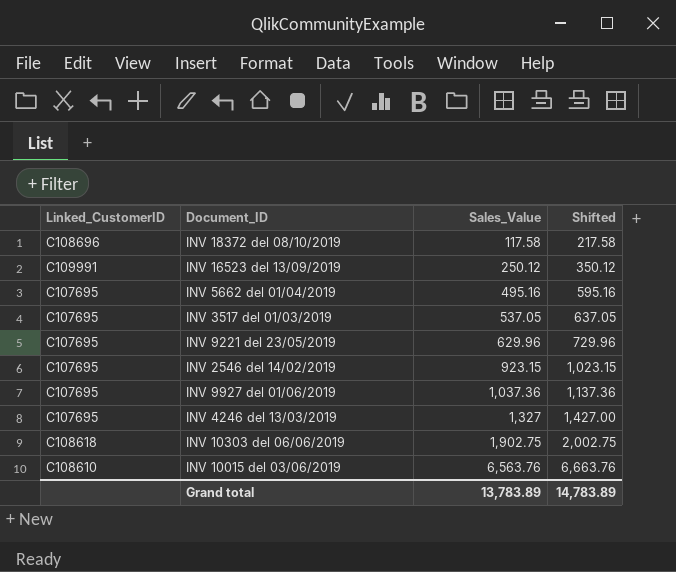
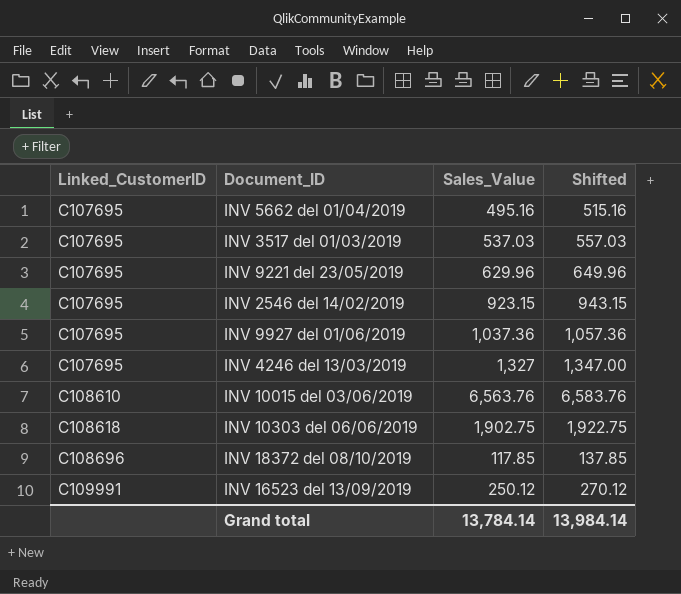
row order: Sales_Value ascending -> Linked_CustomerID ascending
column Shifted | formula: [Sales_Value] + 100 -> [Sales_Value] + 20
INV 3517 del 01/03/2019 | Sales_Value: 537.05 -> 537.03
INV 18372 del 08/10/2019 | Sales_Value: 117.58 -> 117.85
Grand total | Sales_Value: 13,783.89 -> 13,784.14
Grand total | Shifted: 14,783.89 -> 13,984.14

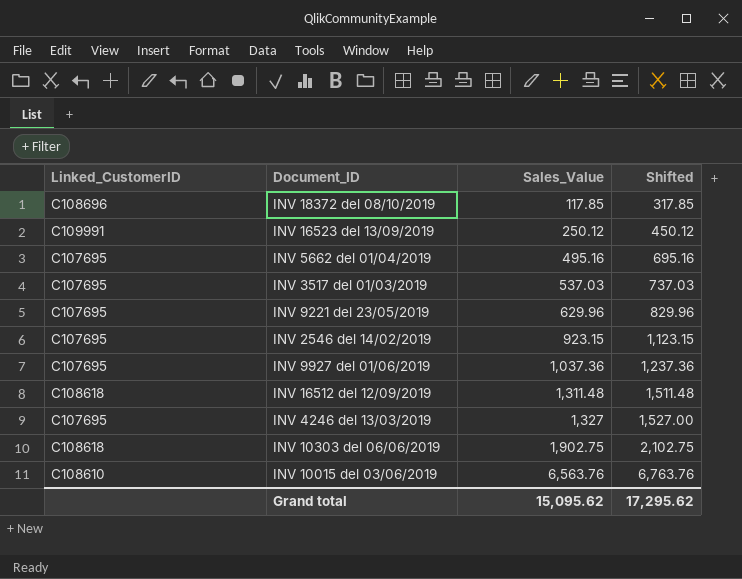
row order: Linked_CustomerID ascending -> Sales_Value ascending
column Shifted | formula: [Sales_Value] + 20 -> [Sales_Value] + 200
row INV 16512 del 12/09/2019: none -> C108618 | 1,311.48 | 1,511.48
Grand total | Sales_Value: 13,784.14 -> 15,095.62
Grand total | Shifted: 13,984.14 -> 17,295.62

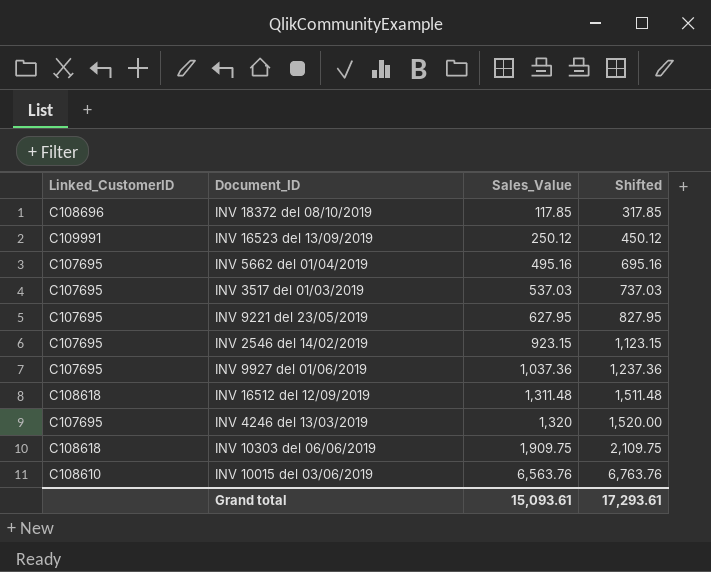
INV 9221 del 23/05/2019 | Sales_Value: 629.96 -> 627.95
INV 9221 del 23/05/2019 | Shifted: 829.96 -> 827.95
INV 4246 del 13/03/2019 | Sales_Value: 1,327 -> 1,320
INV 4246 del 13/03/2019 | Shifted: 1,527.00 -> 1,520.00
INV 10303 del 06/06/2019 | Sales_Value: 1,902.75 -> 1,909.75
INV 10303 del 06/06/2019 | Shifted: 2,102.75 -> 2,109.75
Grand total | Sales_Value: 15,095.62 -> 15,093.61
Grand total | Shifted: 17,295.62 -> 17,293.61

